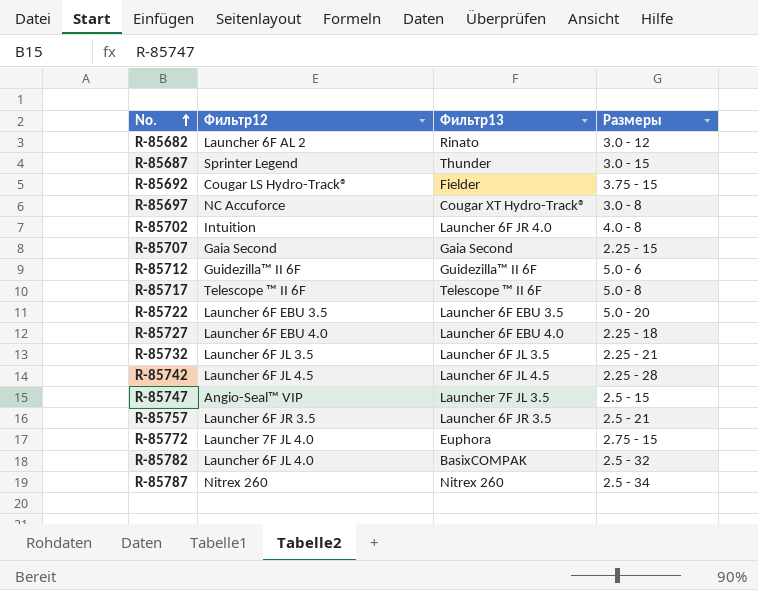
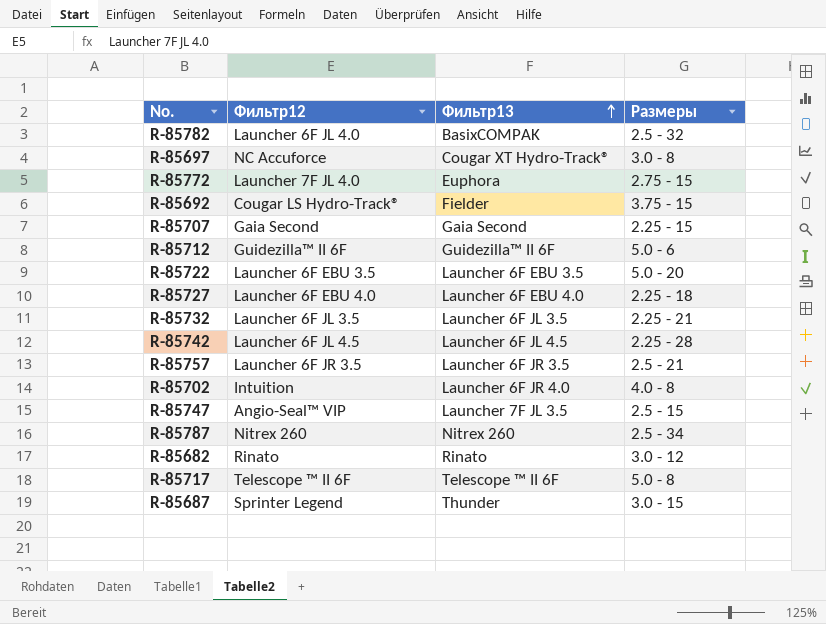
row order: No. ascending -> Фильтр13 ascending
R-85682 | Фильтр12: Launcher 6F AL 2 -> Rinato

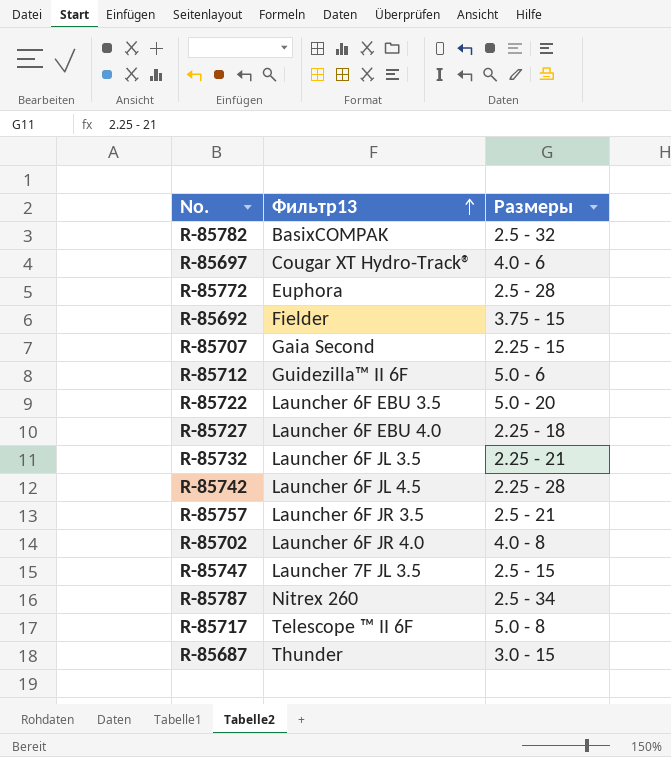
column Фильтр12 | position: 2 -> none
row R-85682: Rinato | Rinato | 3.0 - 12 -> none
R-85697 | Размеры: 3.0 - 8 -> 4.0 - 6
R-85772 | Размеры: 2.75 - 15 -> 2.5 - 28

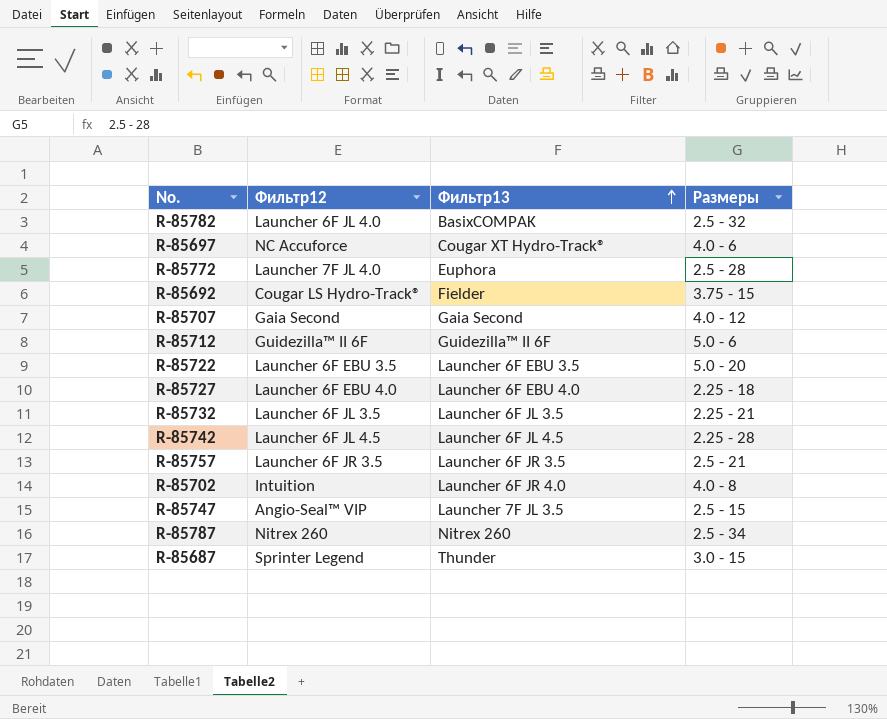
column Фильтр12 | position: none -> 2
row R-85717: Telescope ™ II 6F | 5.0 - 8 -> none
R-85707 | Размеры: 2.25 - 15 -> 4.0 - 12

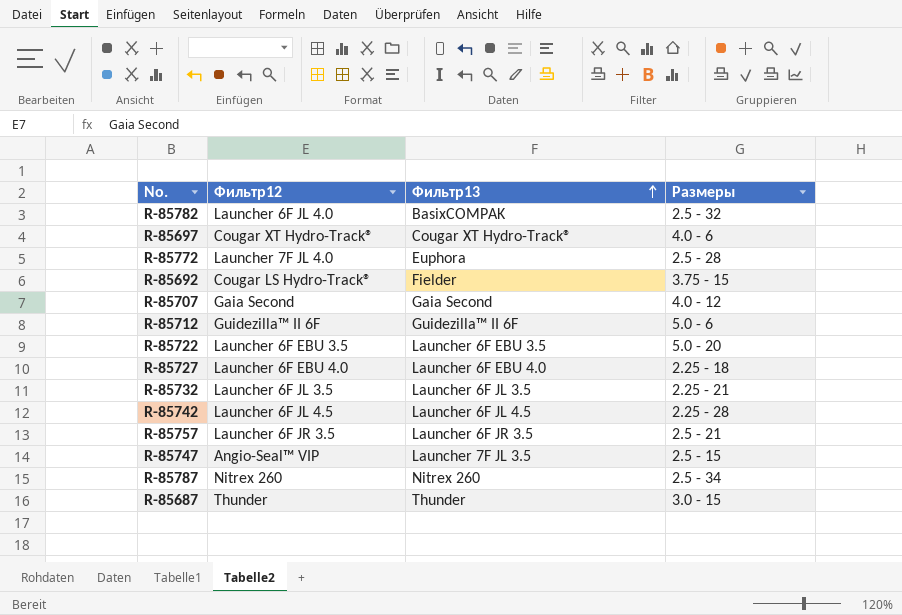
row R-85702: Intuition | Launcher 6F JR 4.0 | 4.0 - 8 -> none
R-85697 | Фильтр12: NC Accuforce -> Cougar XT Hydro-Track®
R-85687 | Фильтр12: Sprinter Legend -> Thunder

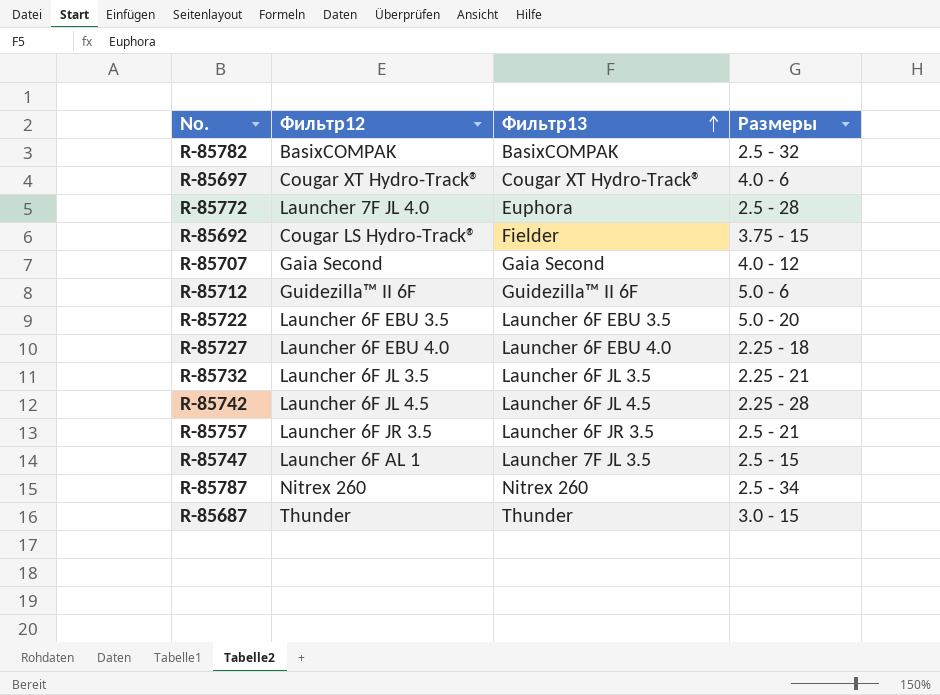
R-85782 | Фильтр12: Launcher 6F JL 4.0 -> BasixCOMPAK
R-85747 | Фильтр12: Angio-Seal™ VIP -> Launcher 6F AL 1

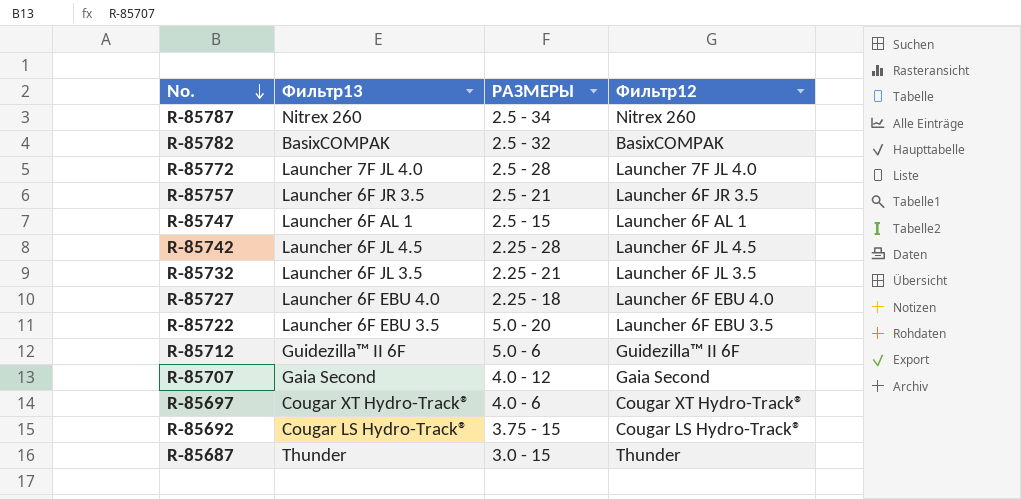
row order: Фильтр13 ascending -> No. descending
column name: Размеры -> РАЗМЕРЫ
column Фильтр12 | position: 2 -> 4
R-85772 | Фильтр13: Euphora -> Launcher 7F JL 4.0
R-85747 | Фильтр13: Launcher 7F JL 3.5 -> Launcher 6F AL 1
R-85692 | Фильтр13: Fielder -> Cougar LS Hydro-Track®

